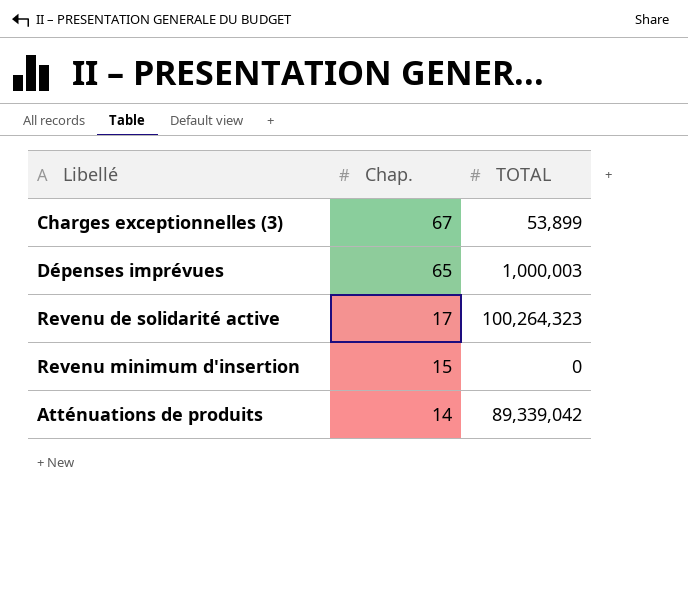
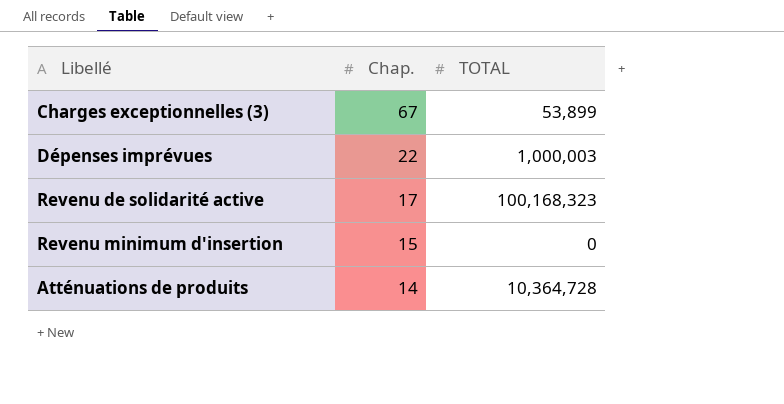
Dépenses imprévues | Chap.: 65 -> 22
Revenu de solidarité active | TOTAL: 100,264,323 -> 100,168,323
Atténuations de produits | TOTAL: 89,339,042 -> 10,364,728

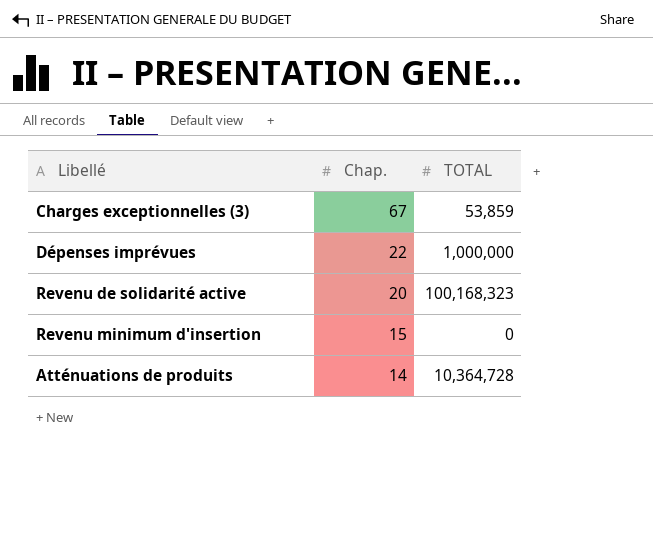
Charges exceptionnelles (3) | TOTAL: 53,899 -> 53,859
Dépenses imprévues | TOTAL: 1,000,003 -> 1,000,000
Revenu de solidarité active | Chap.: 17 -> 20

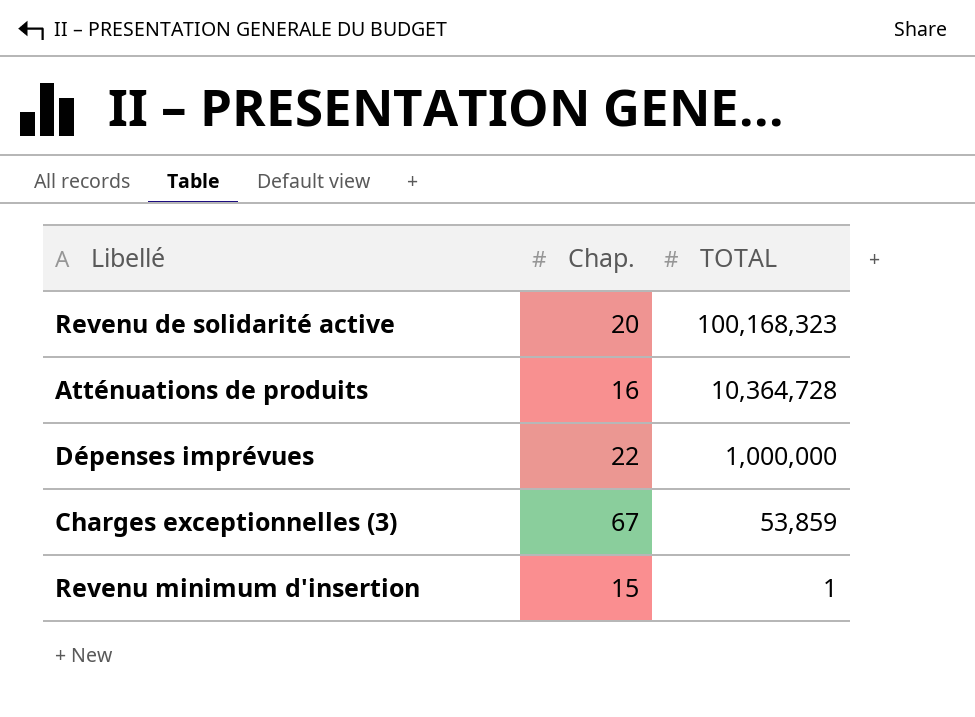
row order: Chap. descending -> TOTAL descending
Atténuations de produits | Chap.: 14 -> 16
Revenu minimum d'insertion | TOTAL: 0 -> 1

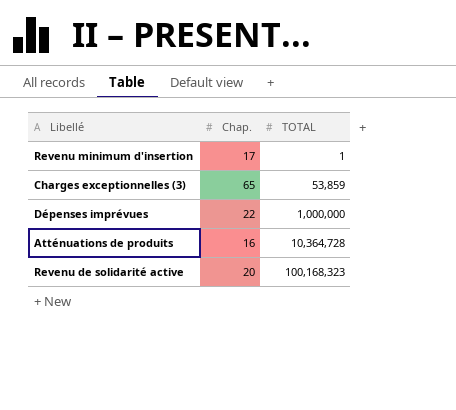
row order: TOTAL descending -> TOTAL ascending
Revenu minimum d'insertion | Chap.: 15 -> 17
Charges exceptionnelles (3) | Chap.: 67 -> 65

